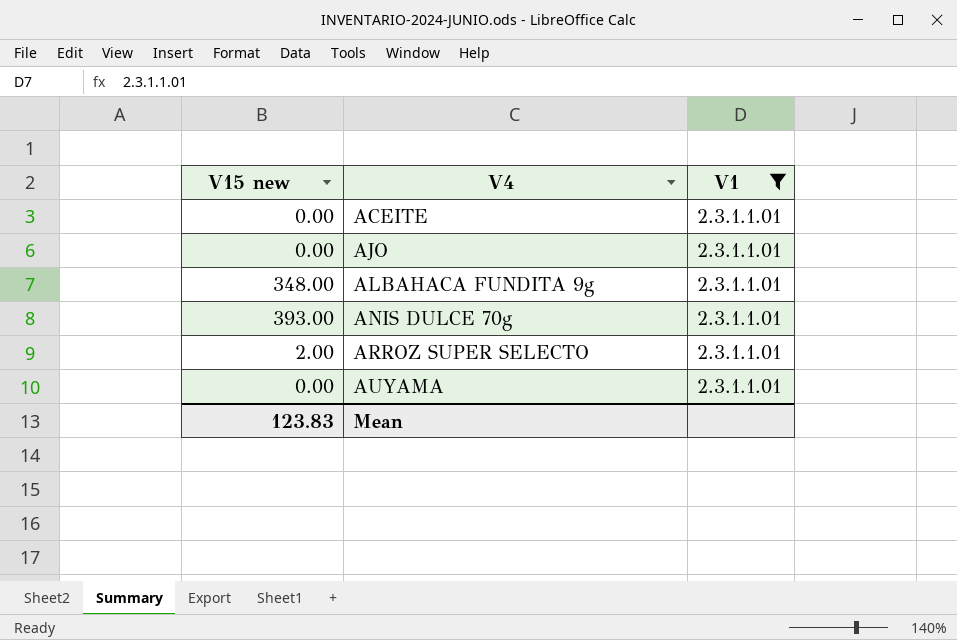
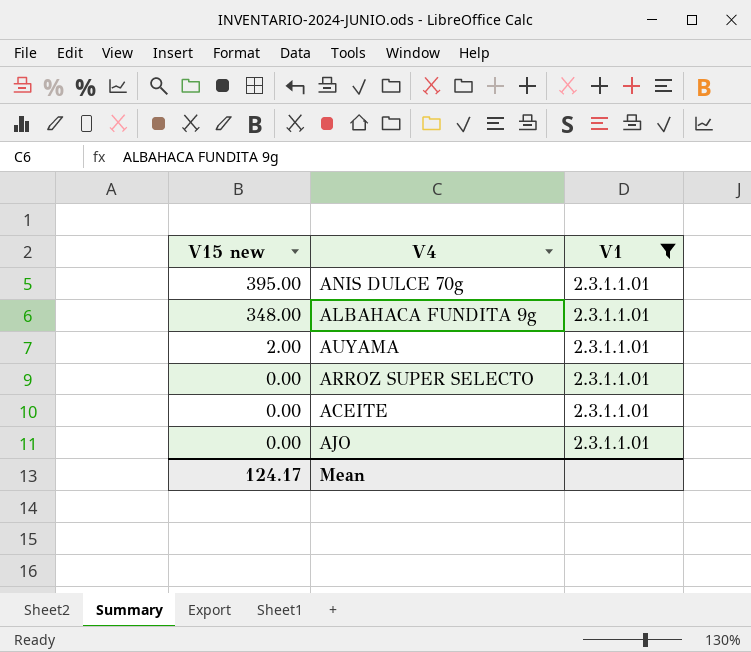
row order: V4 ascending -> V15 new descending
ANIS DULCE 70g | V15 new: 393.00 -> 395.00
AUYAMA | V15 new: 0.00 -> 2.00
ARROZ SUPER SELECTO | V15 new: 2.00 -> 0.00
Mean | V15 new: 123.83 -> 124.17

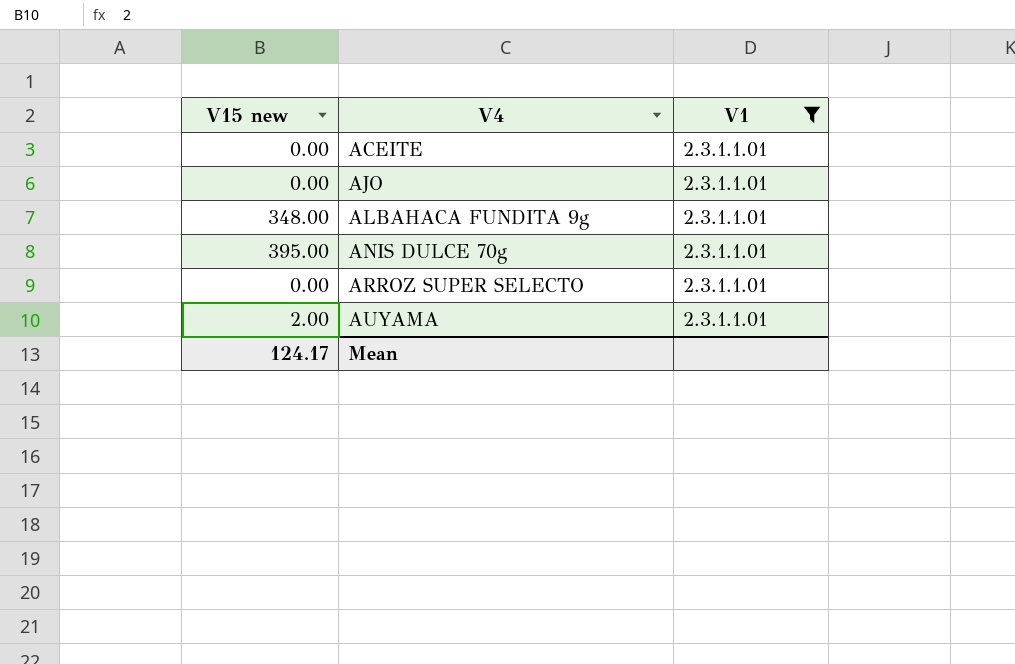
row order: V15 new descending -> V4 ascending

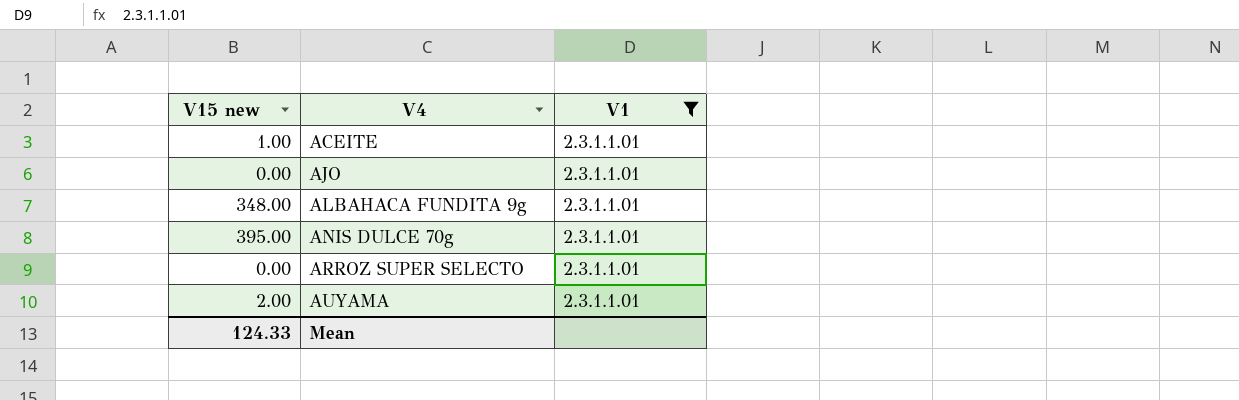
ACEITE | V15 new: 0.00 -> 1.00
Mean | V15 new: 124.17 -> 124.33

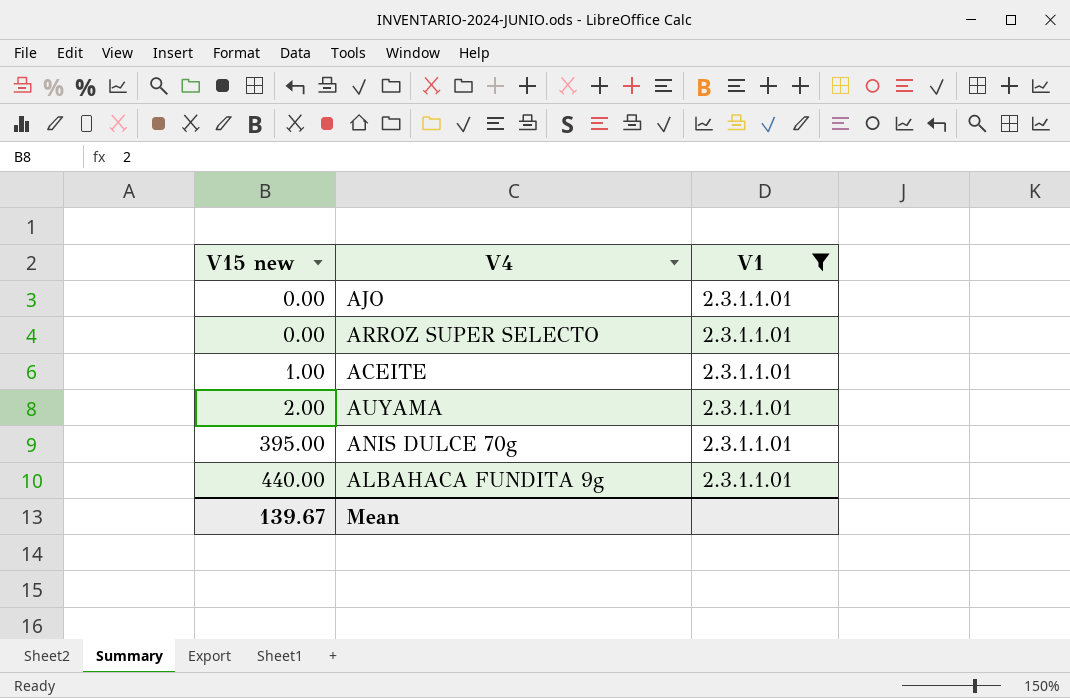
row order: V4 ascending -> V15 new ascending
ALBAHACA FUNDITA 9g | V15 new: 348.00 -> 440.00
Mean | V15 new: 124.33 -> 139.67

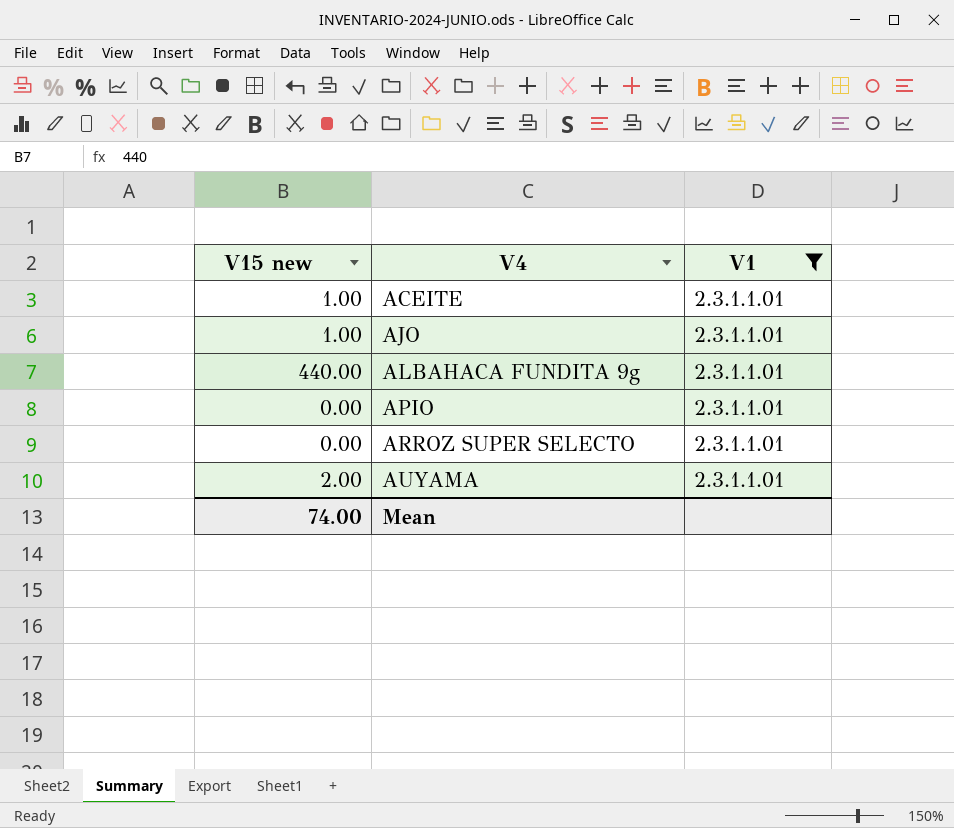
row order: V15 new ascending -> V4 ascending
row ANIS DULCE 70g: 395.00 | 2.3.1.1.01 -> none
AJO | V15 new: 0.00 -> 1.00
row APIO: none -> 0.00 | 2.3.1.1.01
Mean | V15 new: 139.67 -> 74.00

